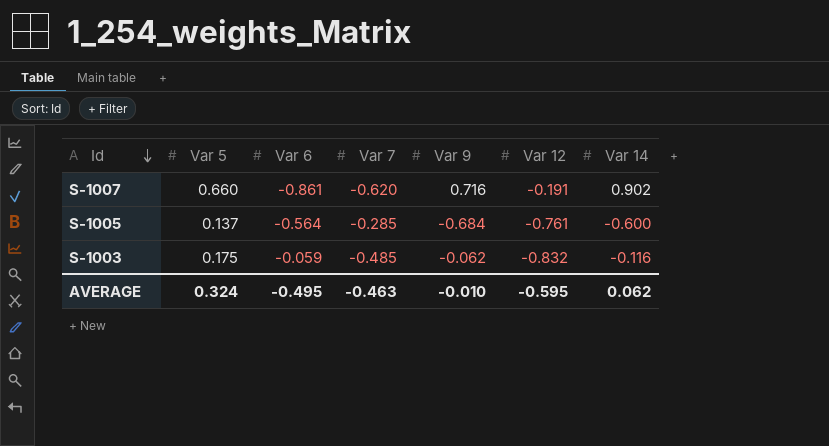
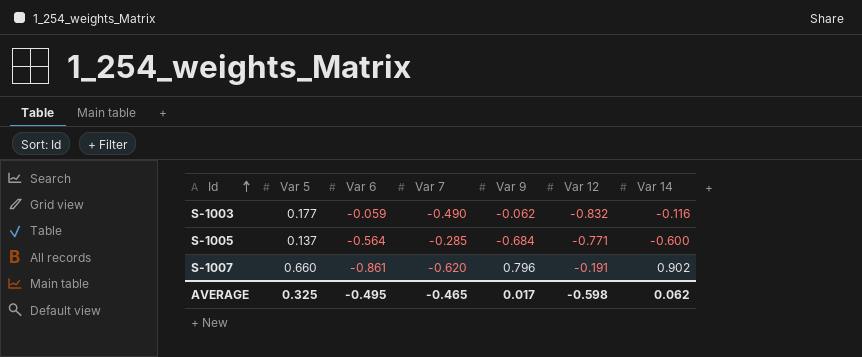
row order: Id descending -> Id ascending
S-1003 | Var 5: 0.175 -> 0.177
S-1003 | Var 7: -0.485 -> -0.490
S-1005 | Var 12: -0.761 -> -0.771
S-1007 | Var 9: 0.716 -> 0.796
AVERAGE | Var 5: 0.324 -> 0.325
AVERAGE | Var 7: -0.463 -> -0.465
AVERAGE | Var 9: -0.010 -> 0.017
AVERAGE | Var 12: -0.595 -> -0.598

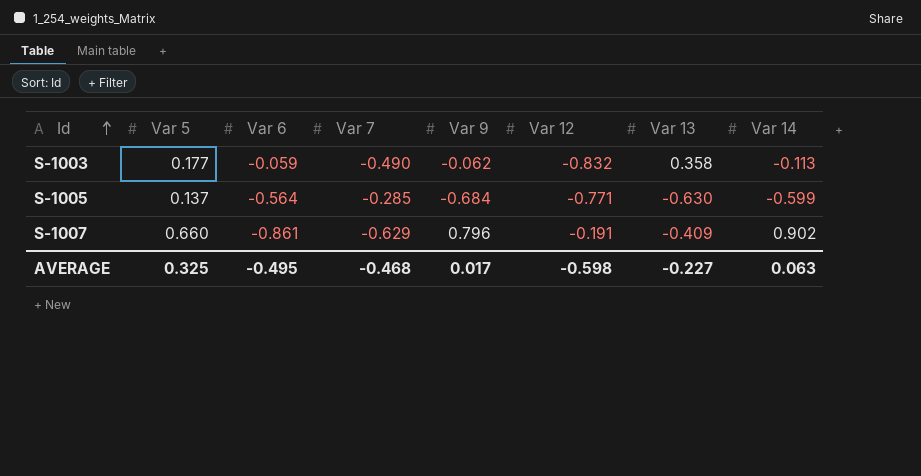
column Var 13 | position: none -> 7
S-1003 | Var 14: -0.116 -> -0.113
S-1005 | Var 14: -0.600 -> -0.599
S-1007 | Var 7: -0.620 -> -0.629
AVERAGE | Var 7: -0.465 -> -0.468
AVERAGE | Var 14: 0.062 -> 0.063

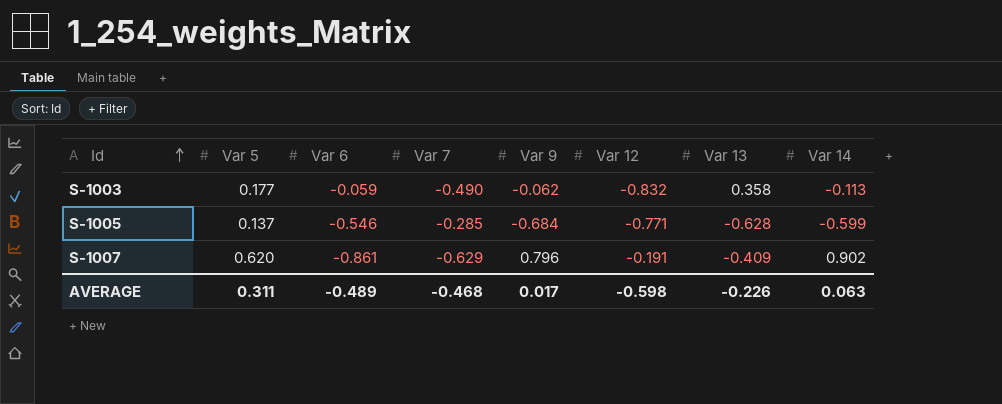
S-1005 | Var 6: -0.564 -> -0.546
S-1005 | Var 13: -0.630 -> -0.628
S-1007 | Var 5: 0.660 -> 0.620
AVERAGE | Var 5: 0.325 -> 0.311
AVERAGE | Var 6: -0.495 -> -0.489
AVERAGE | Var 13: -0.227 -> -0.226

